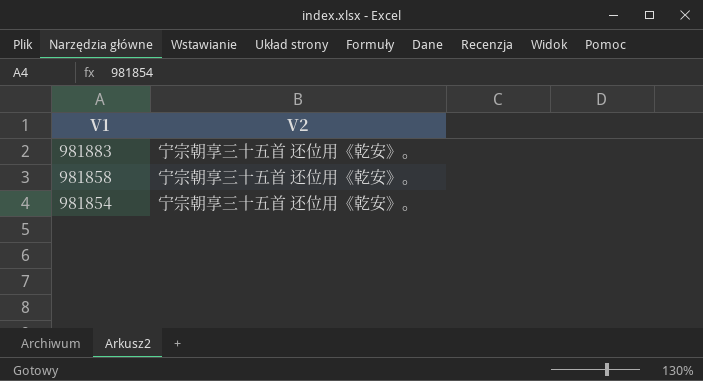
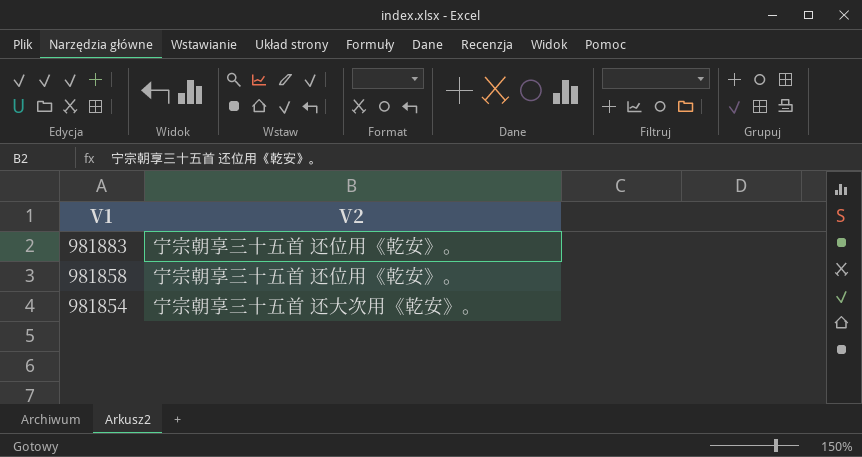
981854 | V2: 宁宗朝享三十五首 还位用《乾安》。 -> 宁宗朝享三十五首 还大次用《乾安》。

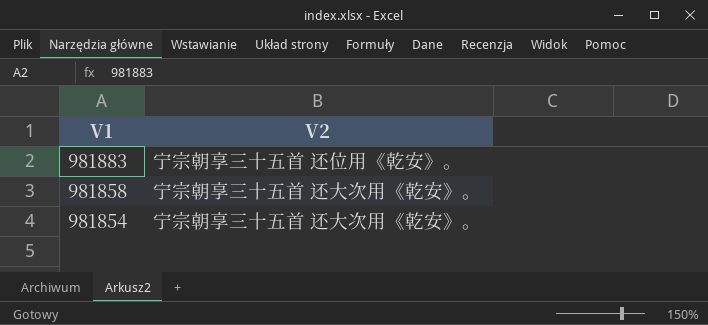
981858 | V2: 宁宗朝享三十五首 还位用《乾安》。 -> 宁宗朝享三十五首 还大次用《乾安》。

